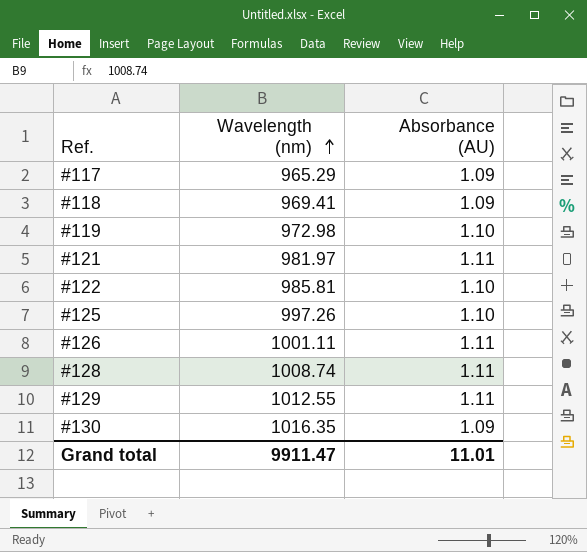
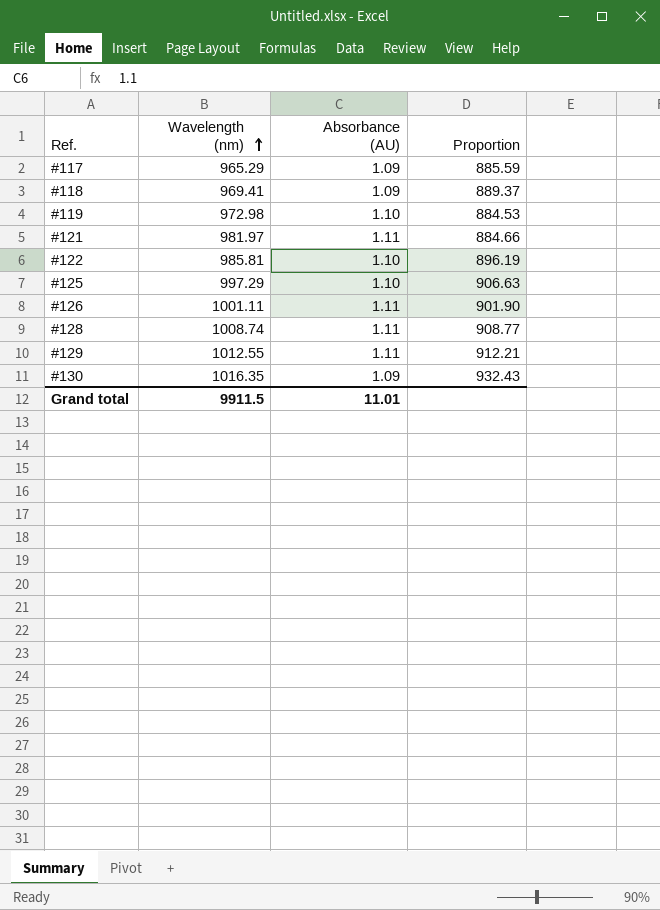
column Proportion | formula: none -> [Wavelength (nm)] / [Absorbance (AU)]
#125 | Wavelength (nm): 997.26 -> 997.29
Grand total | Wavelength (nm): 9911.47 -> 9911.5

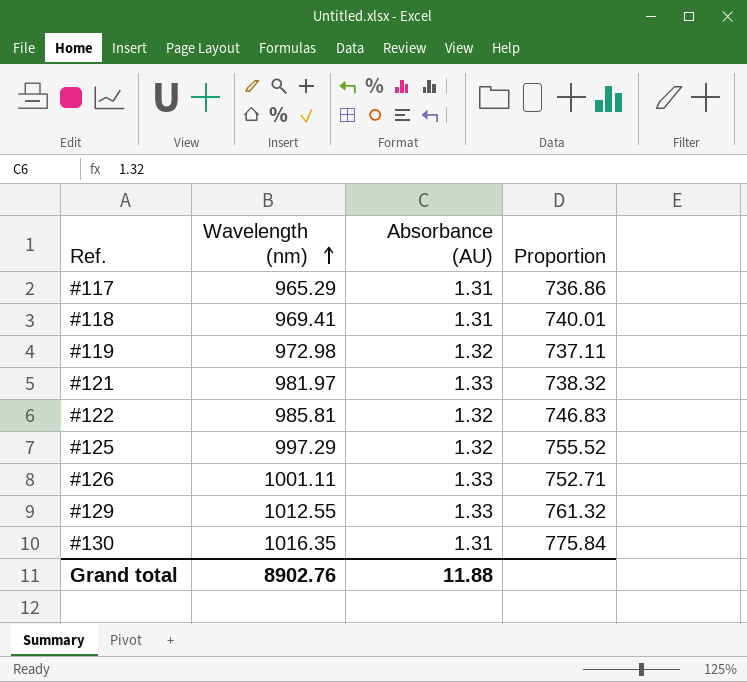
row #128: 1008.74 | 1.11 | 908.77 -> none
#117 | Absorbance (AU): 1.09 -> 1.31
#117 | Proportion: 885.59 -> 736.86
#118 | Absorbance (AU): 1.09 -> 1.31
#118 | Proportion: 889.37 -> 740.01
#119 | Absorbance (AU): 1.10 -> 1.32
#119 | Proportion: 884.53 -> 737.11
#121 | Absorbance (AU): 1.11 -> 1.33
#121 | Proportion: 884.66 -> 738.32
#122 | Absorbance (AU): 1.10 -> 1.32
#122 | Proportion: 896.19 -> 746.83
#125 | Absorbance (AU): 1.10 -> 1.32
#125 | Proportion: 906.63 -> 755.52
#126 | Absorbance (AU): 1.11 -> 1.33
#126 | Proportion: 901.90 -> 752.71
#129 | Absorbance (AU): 1.11 -> 1.33
#129 | Proportion: 912.21 -> 761.32
#130 | Absorbance (AU): 1.09 -> 1.31
#130 | Proportion: 932.43 -> 775.84
Grand total | Wavelength (nm): 9911.5 -> 8902.76
Grand total | Absorbance (AU): 11.01 -> 11.88

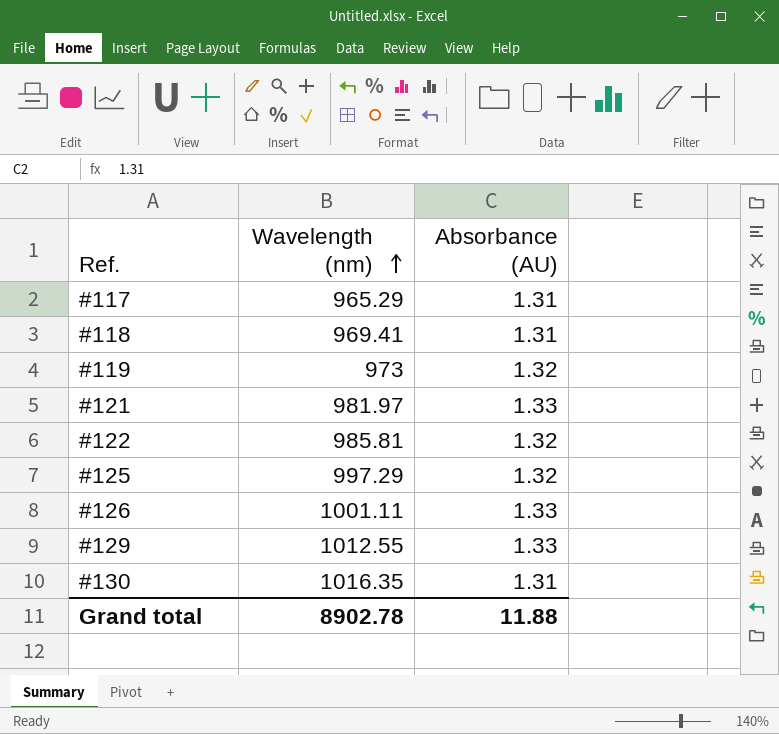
column Proportion | formula: [Wavelength (nm)] / [Absorbance (AU)] -> none
#119 | Wavelength (nm): 972.98 -> 973
Grand total | Wavelength (nm): 8902.76 -> 8902.78

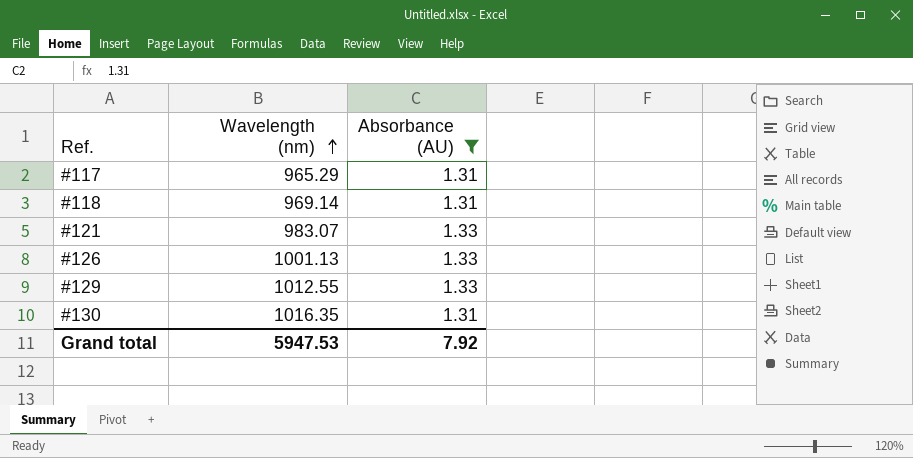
filter: none -> Absorbance (AU) != 1.32
#118 | Wavelength (nm): 969.41 -> 969.14
#121 | Wavelength (nm): 981.97 -> 983.07
#126 | Wavelength (nm): 1001.11 -> 1001.13
Grand total | Wavelength (nm): 8902.78 -> 5947.53
Grand total | Absorbance (AU): 11.88 -> 7.92

